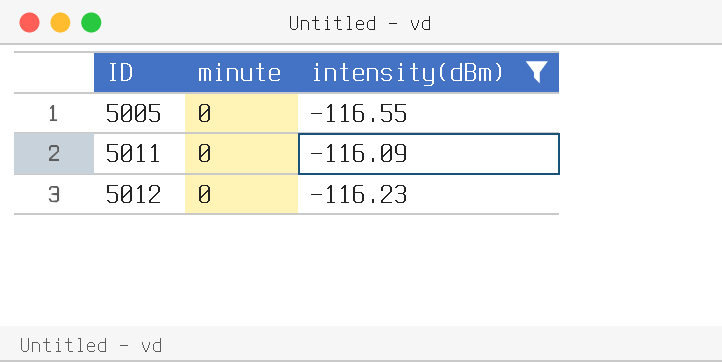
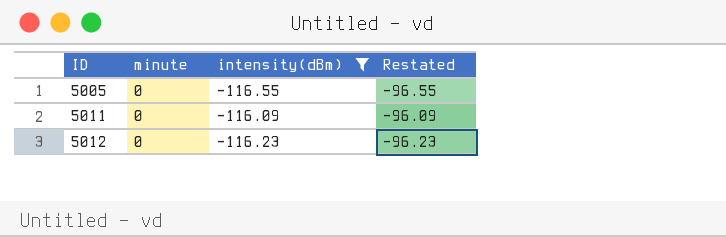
column Restated | formula: none -> [intensity(dBm)] + 20

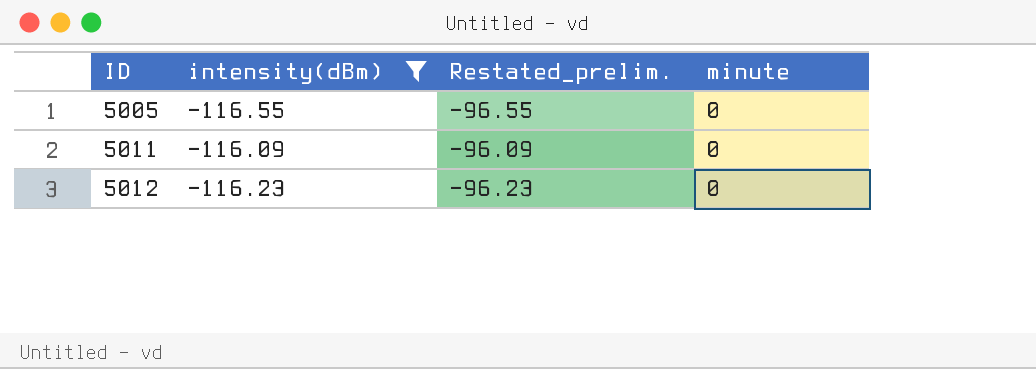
column name: Restated -> Restated_prelim.
column minute | position: 2 -> 4

